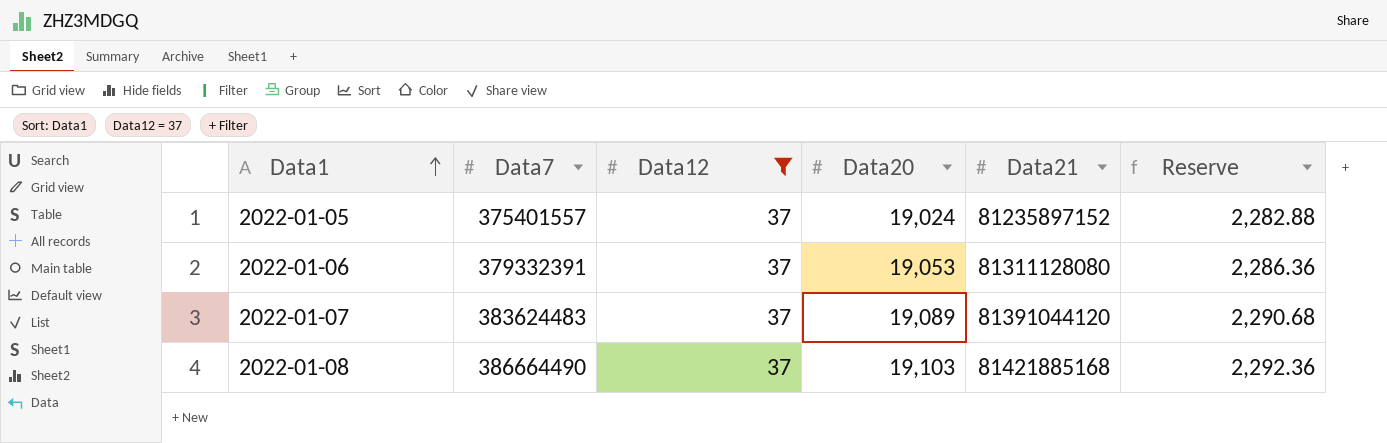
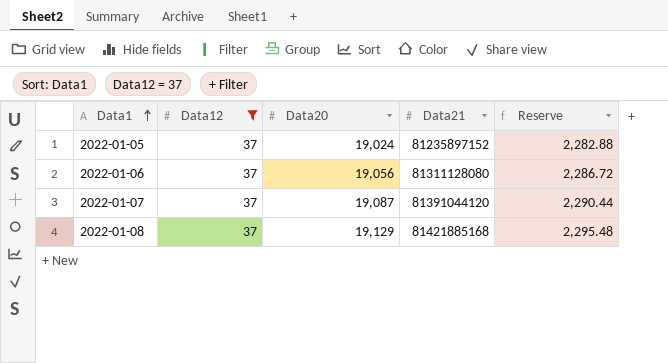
column Data7 | position: 2 -> none
2022-01-06 | Data20: 19,053 -> 19,056
2022-01-06 | Reserve: 2,286.36 -> 2,286.72
2022-01-07 | Data20: 19,089 -> 19,087
2022-01-07 | Reserve: 2,290.68 -> 2,290.44
2022-01-08 | Data20: 19,103 -> 19,129
2022-01-08 | Reserve: 2,292.36 -> 2,295.48

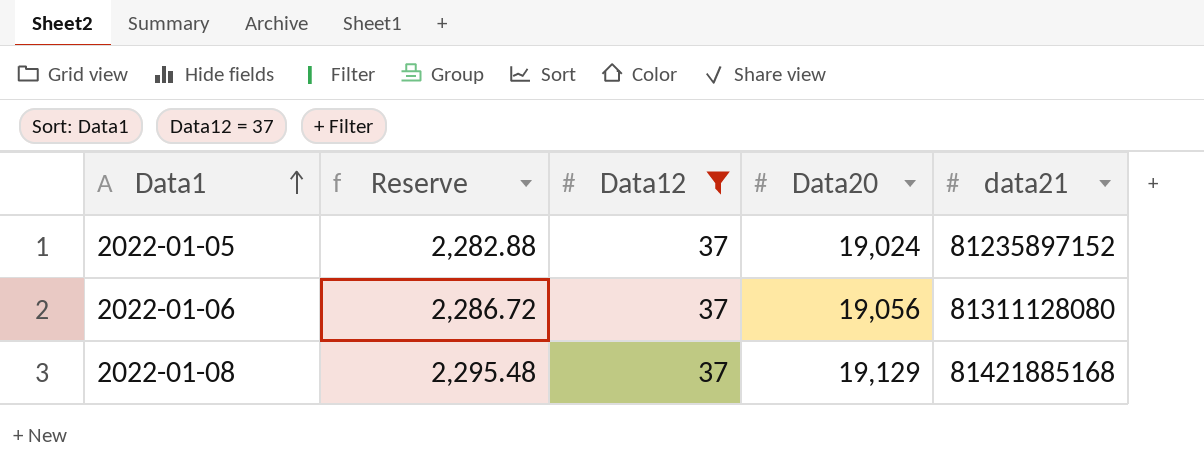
column Reserve | position: 5 -> 2
column name: Data21 -> data21
row 2022-01-07: 37 | 19,087 | 81391044120 | 2,290.44 -> none

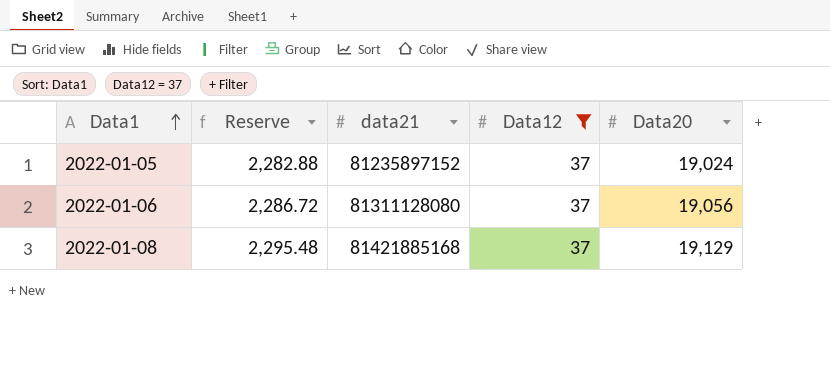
column data21 | position: 5 -> 3

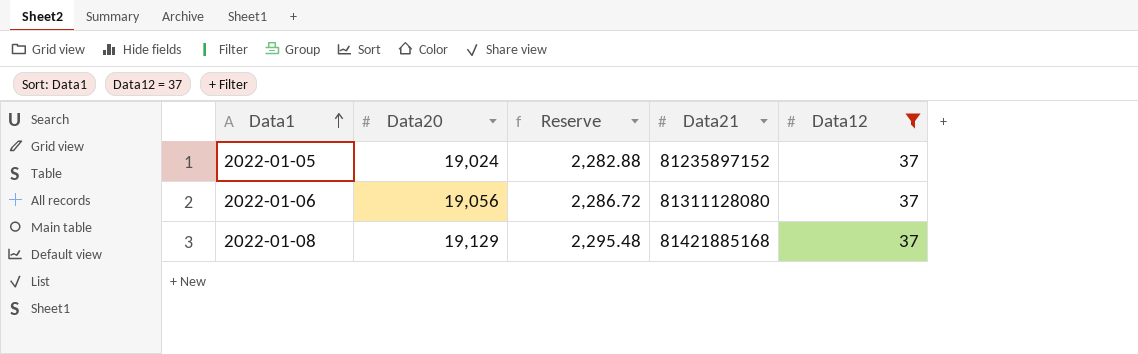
column Data20 | position: 5 -> 2
column name: data21 -> Data21

